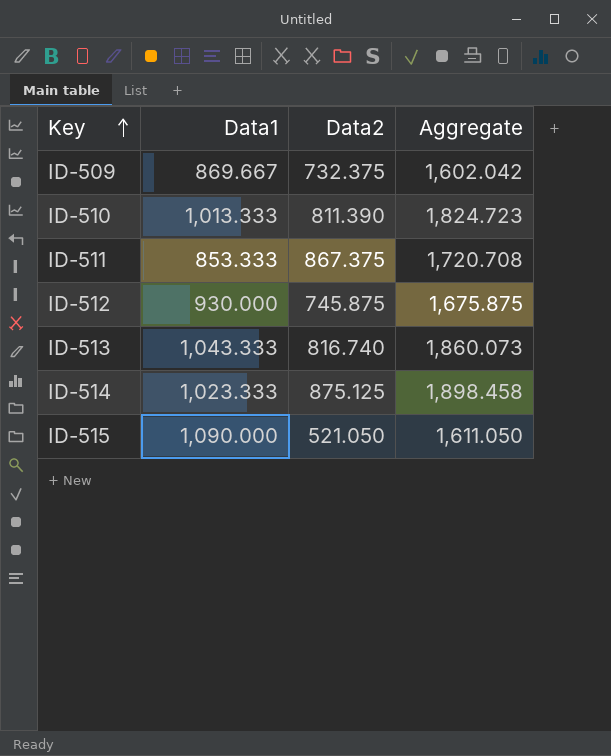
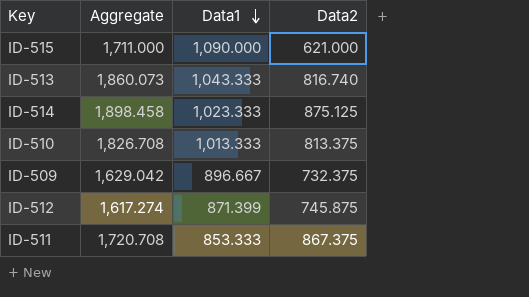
row order: Key ascending -> Data1 descending
column Aggregate | position: 4 -> 2
ID-515 | Aggregate: 1,611.050 -> 1,711.000
ID-515 | Data2: 521.050 -> 621.000
ID-510 | Aggregate: 1,824.723 -> 1,826.708
ID-510 | Data2: 811.390 -> 813.375
ID-509 | Aggregate: 1,602.042 -> 1,629.042
ID-509 | Data1: 869.667 -> 896.667
ID-512 | Aggregate: 1,675.875 -> 1,617.274
ID-512 | Data1: 930.000 -> 871.399

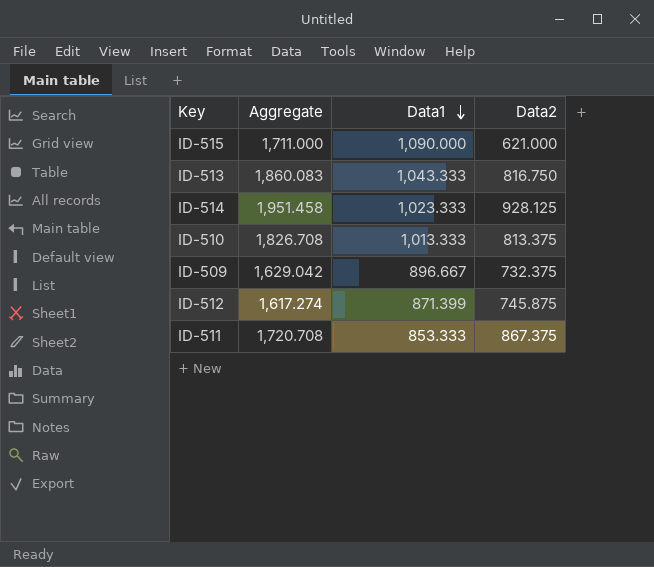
ID-513 | Aggregate: 1,860.073 -> 1,860.083
ID-513 | Data2: 816.740 -> 816.750
ID-514 | Aggregate: 1,898.458 -> 1,951.458
ID-514 | Data2: 875.125 -> 928.125

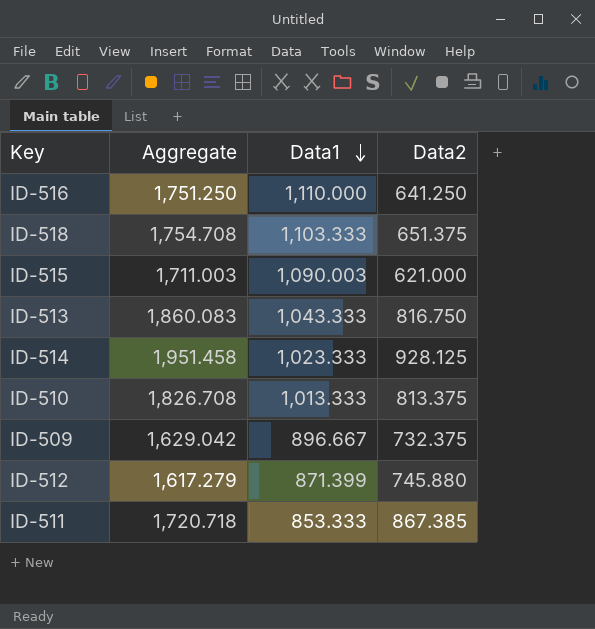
row ID-516: none -> 1,751.250 | 1,110.000 | 641.250
row ID-518: none -> 1,754.708 | 1,103.333 | 651.375
ID-515 | Aggregate: 1,711.000 -> 1,711.003
ID-515 | Data1: 1,090.000 -> 1,090.003
ID-512 | Aggregate: 1,617.274 -> 1,617.279
ID-512 | Data2: 745.875 -> 745.880
ID-511 | Aggregate: 1,720.708 -> 1,720.718
ID-511 | Data2: 867.375 -> 867.385

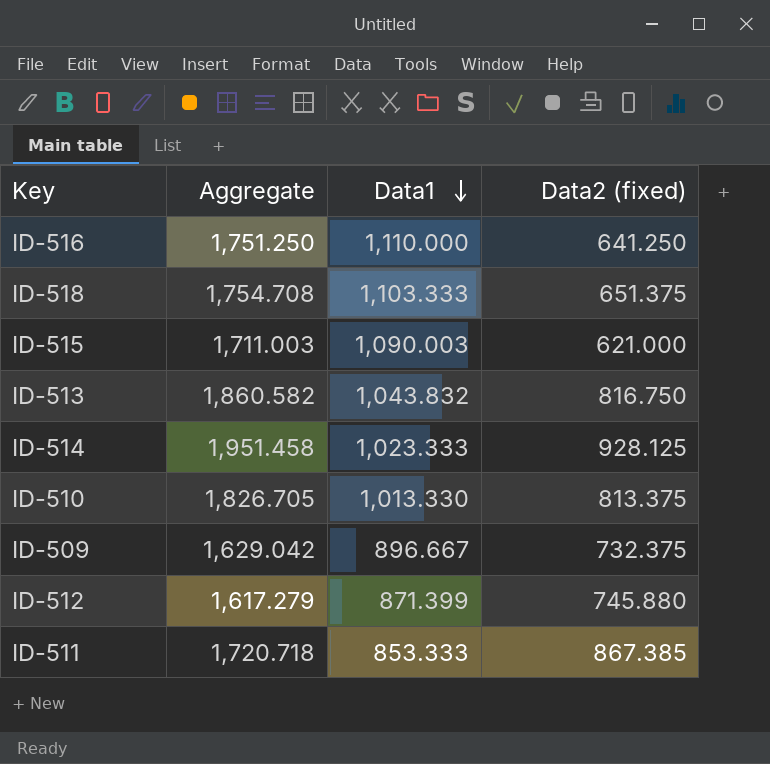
column name: Data2 -> Data2 (fixed)
ID-513 | Aggregate: 1,860.083 -> 1,860.582
ID-513 | Data1: 1,043.333 -> 1,043.832
ID-510 | Aggregate: 1,826.708 -> 1,826.705
ID-510 | Data1: 1,013.333 -> 1,013.330

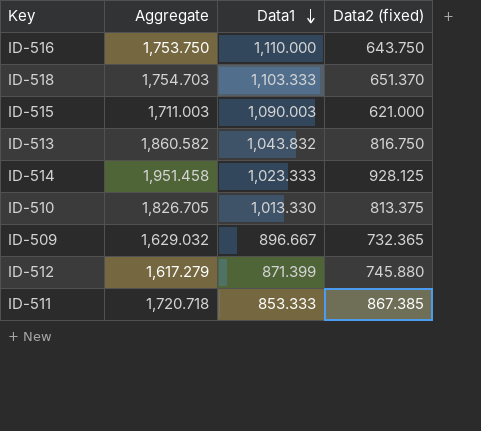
ID-516 | Aggregate: 1,751.250 -> 1,753.750
ID-516 | Data2 (fixed): 641.250 -> 643.750
ID-518 | Aggregate: 1,754.708 -> 1,754.703
ID-518 | Data2 (fixed): 651.375 -> 651.370
ID-509 | Aggregate: 1,629.042 -> 1,629.032
ID-509 | Data2 (fixed): 732.375 -> 732.365

